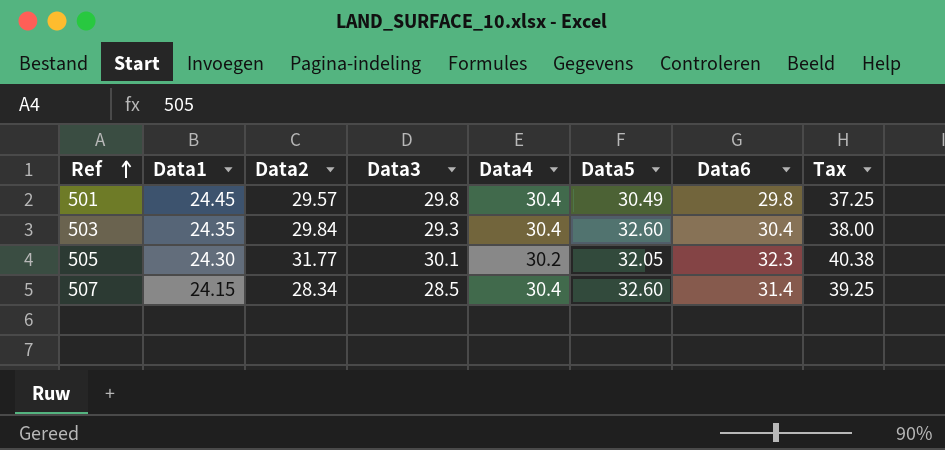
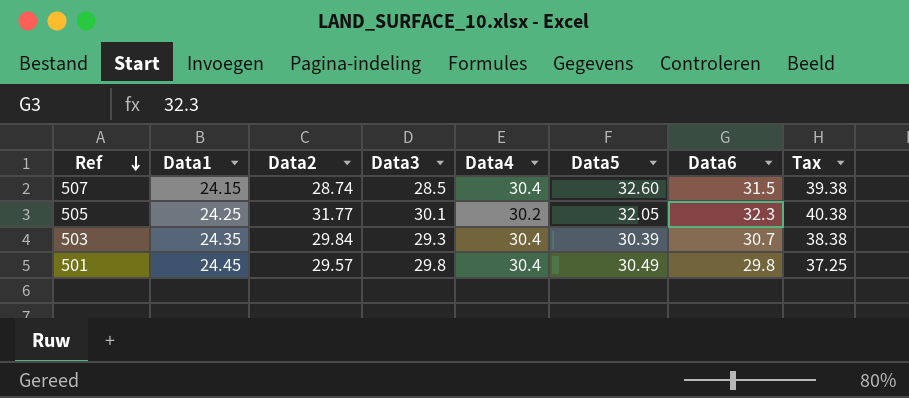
row order: Ref ascending -> Ref descending
507 | Data2: 28.34 -> 28.74
507 | Data6: 31.4 -> 31.5
507 | Tax: 39.25 -> 39.38
505 | Data1: 24.30 -> 24.25
503 | Data5: 32.60 -> 30.39
503 | Data6: 30.4 -> 30.7
503 | Tax: 38.00 -> 38.38

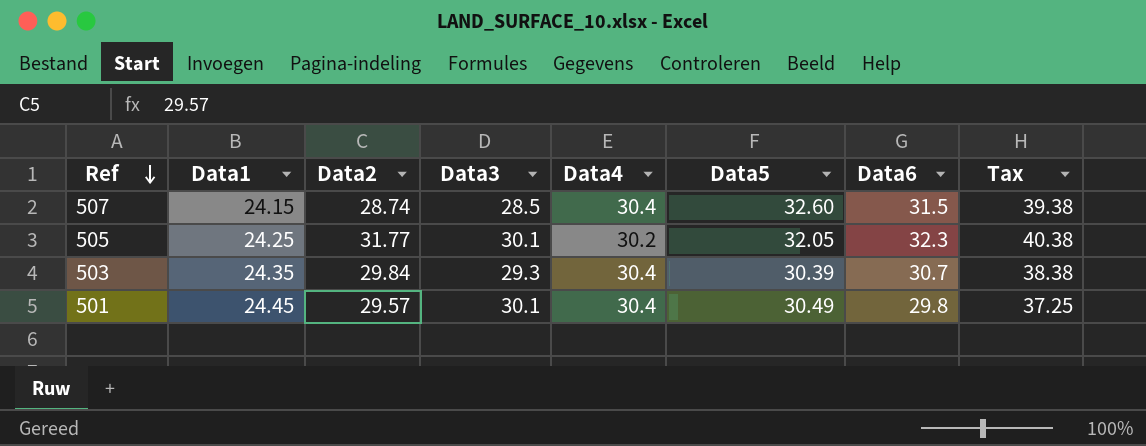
501 | Data3: 29.8 -> 30.1

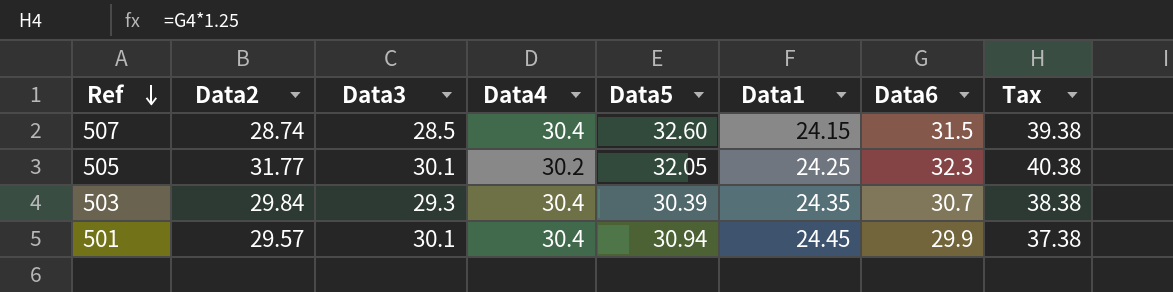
column Data1 | position: 2 -> 6
501 | Data5: 30.49 -> 30.94
501 | Data6: 29.8 -> 29.9
501 | Tax: 37.25 -> 37.38

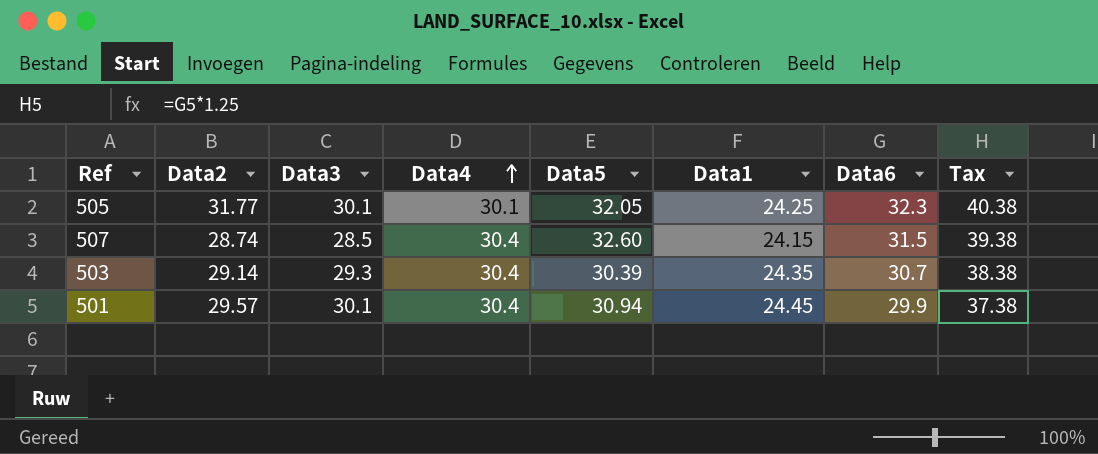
row order: Ref descending -> Data4 ascending
505 | Data4: 30.2 -> 30.1
503 | Data2: 29.84 -> 29.14

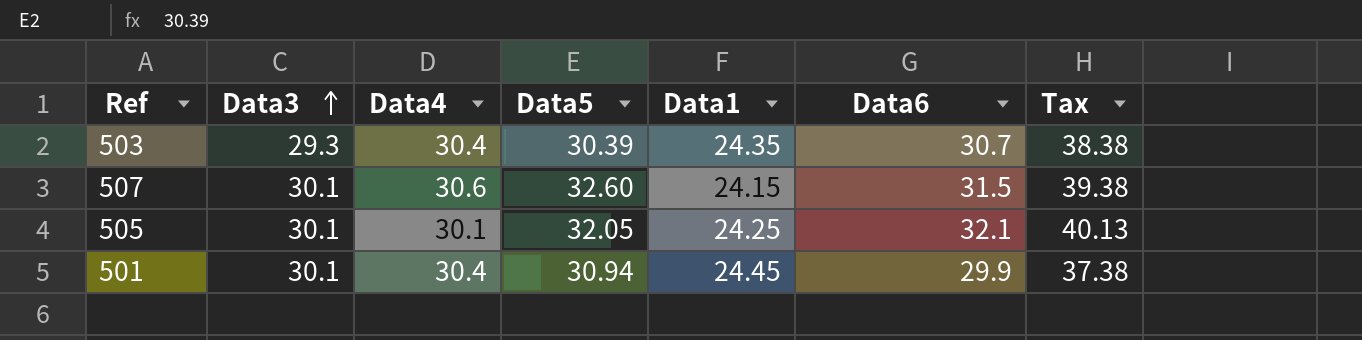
row order: Data4 ascending -> Data3 ascending
column Data2 | position: 2 -> none
507 | Data3: 28.5 -> 30.1
507 | Data4: 30.4 -> 30.6
505 | Data6: 32.3 -> 32.1
505 | Tax: 40.38 -> 40.13

